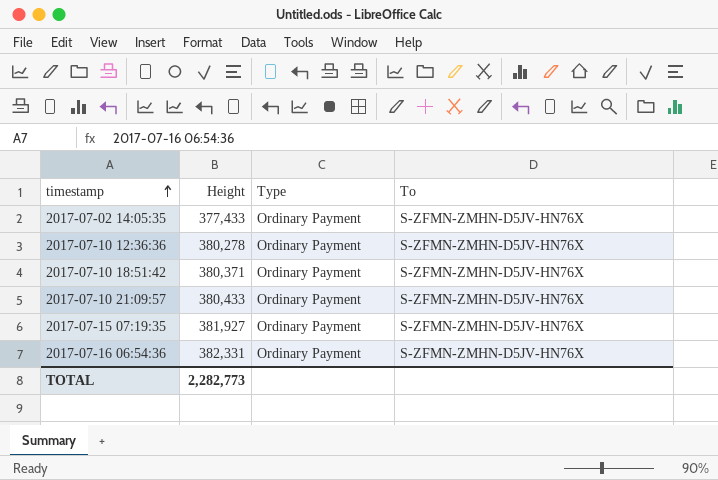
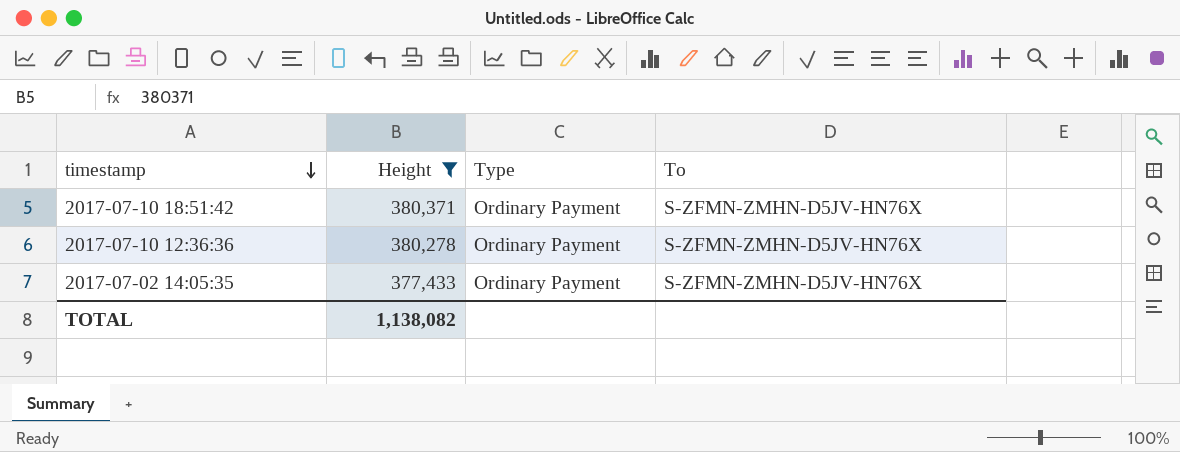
filter: none -> Height <= 380,371
row order: timestamp ascending -> timestamp descending
TOTAL | Height: 2,282,773 -> 1,138,082

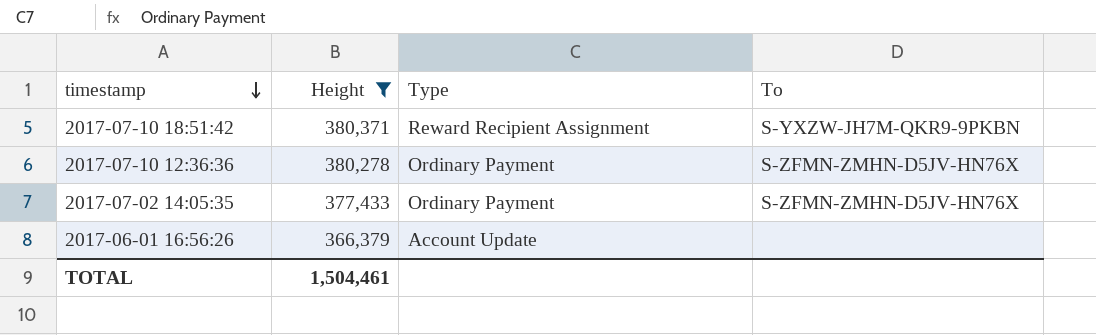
2017-07-10 18:51:42 | Type: Ordinary Payment -> Reward Recipient Assignment
2017-07-10 18:51:42 | To: S-ZFMN-ZMHN-D5JV-HN76X -> S-YXZW-JH7M-QKR9-9PKBN
row 2017-06-01 16:56:26: none -> 366,379 | Account Update | none
TOTAL | Height: 1,138,082 -> 1,504,461

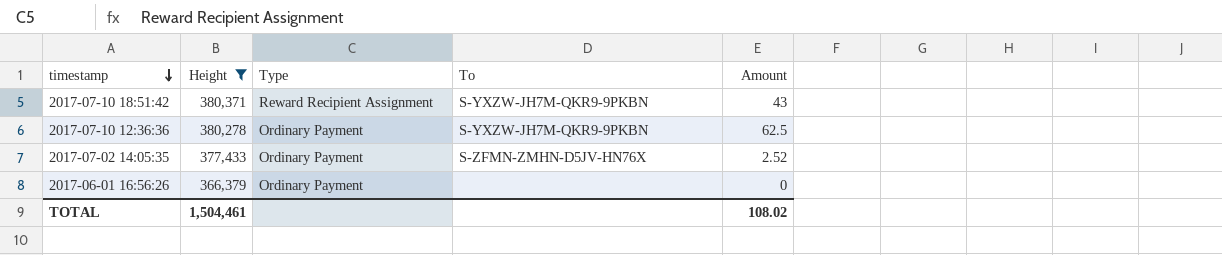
column Amount | position: none -> 5
2017-07-10 12:36:36 | To: S-ZFMN-ZMHN-D5JV-HN76X -> S-YXZW-JH7M-QKR9-9PKBN
2017-06-01 16:56:26 | Type: Account Update -> Ordinary Payment

